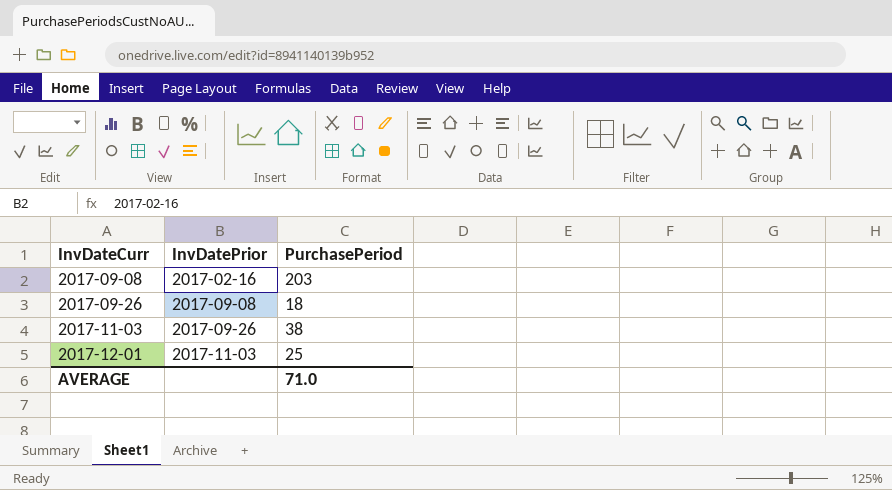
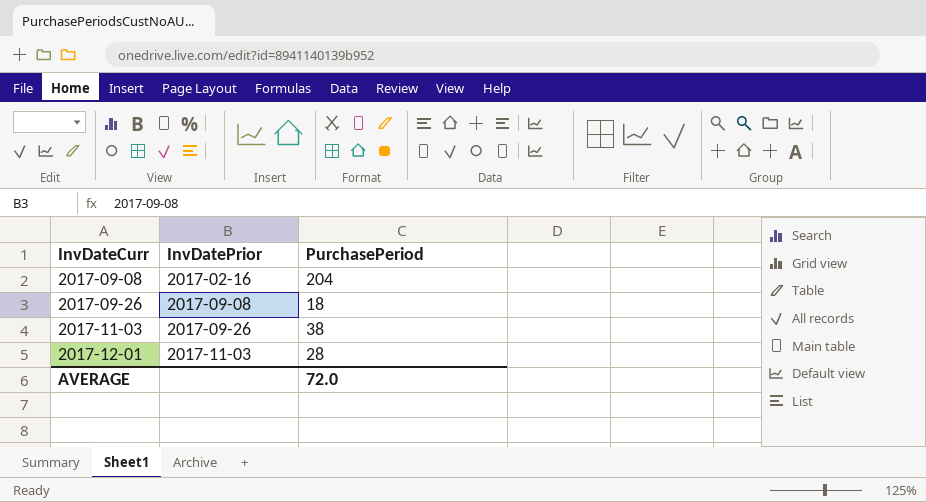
2017-09-08 | PurchasePeriod: 203 -> 204
2017-12-01 | PurchasePeriod: 25 -> 28
AVERAGE | PurchasePeriod: 71.0 -> 72.0

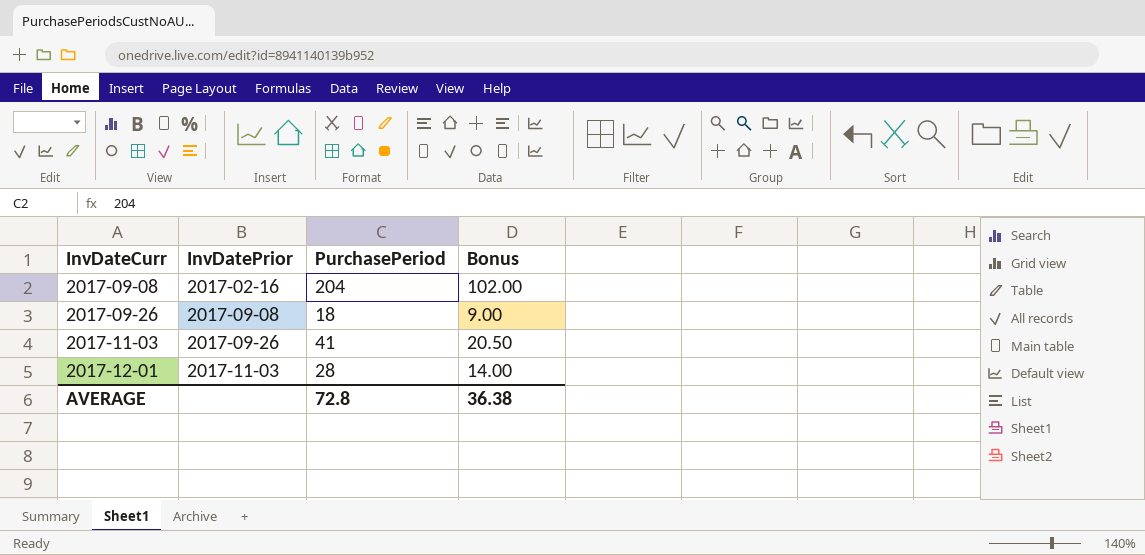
column Bonus | formula: none -> [PurchasePeriod] * 0.5
2017-11-03 | PurchasePeriod: 38 -> 41
AVERAGE | PurchasePeriod: 72.0 -> 72.8

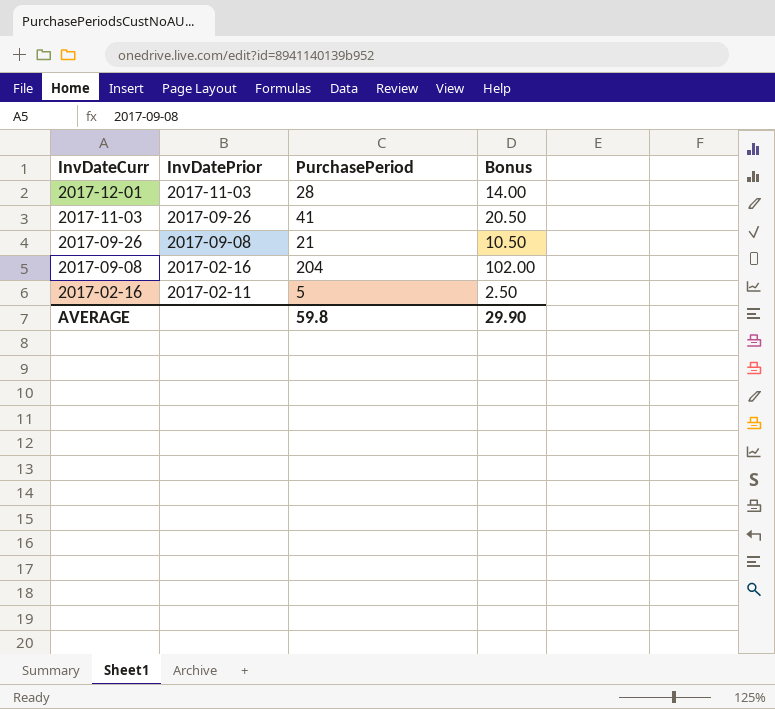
row order: InvDateCurr ascending -> InvDateCurr descending
2017-09-26 | PurchasePeriod: 18 -> 21
2017-09-26 | Bonus: 9.00 -> 10.50
row 2017-02-16: none -> 2017-02-11 | 5 | 2.50
AVERAGE | PurchasePeriod: 72.8 -> 59.8
AVERAGE | Bonus: 36.38 -> 29.90

